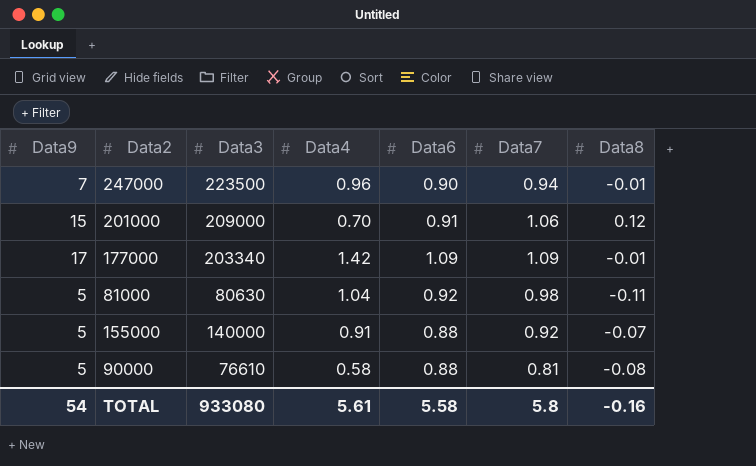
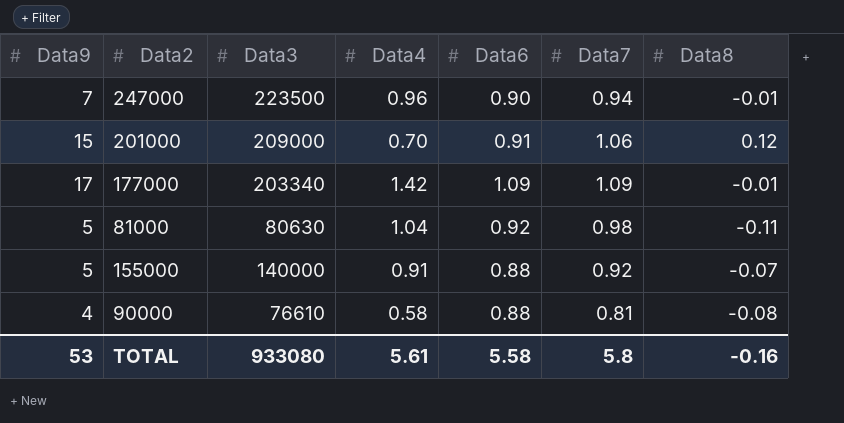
90000 | Data9: 5 -> 4
TOTAL | Data9: 54 -> 53

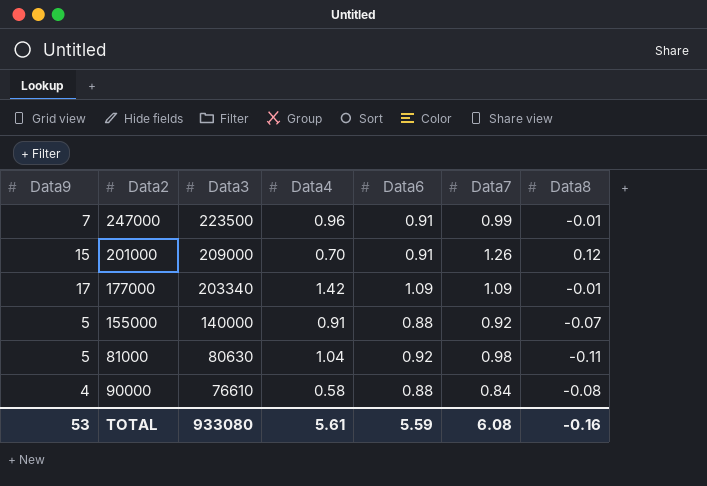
row order: none -> Data3 descending
247000 | Data6: 0.90 -> 0.91
247000 | Data7: 0.94 -> 0.99
201000 | Data7: 1.06 -> 1.26
90000 | Data7: 0.81 -> 0.84
TOTAL | Data6: 5.58 -> 5.59
TOTAL | Data7: 5.8 -> 6.08

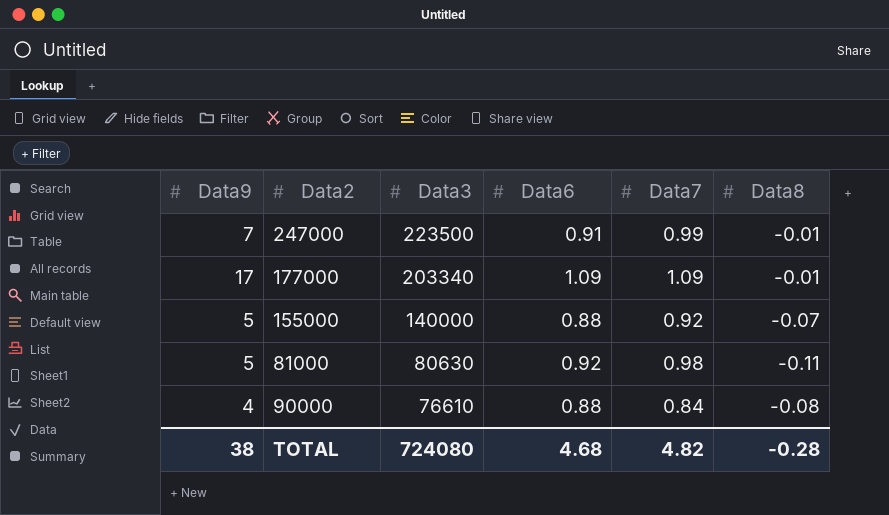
column Data4 | position: 4 -> none
row 201000: 15 | 209000 | 0.70 | 0.91 | 1.26 | 0.12 -> none
TOTAL | Data9: 53 -> 38
TOTAL | Data3: 933080 -> 724080
TOTAL | Data6: 5.59 -> 4.68
TOTAL | Data7: 6.08 -> 4.82
TOTAL | Data8: -0.16 -> -0.28

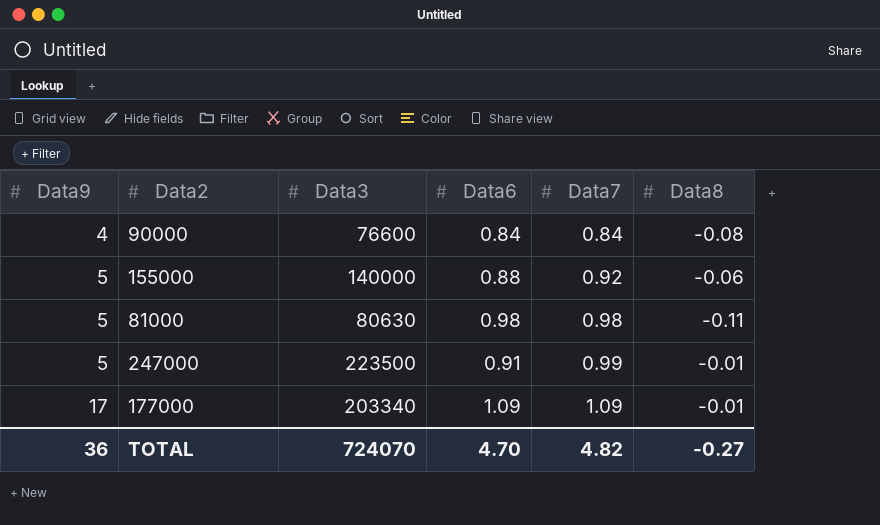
row order: Data3 descending -> Data9 ascending
90000 | Data3: 76610 -> 76600
90000 | Data6: 0.88 -> 0.84
155000 | Data8: -0.07 -> -0.06
81000 | Data6: 0.92 -> 0.98
247000 | Data9: 7 -> 5
TOTAL | Data9: 38 -> 36
TOTAL | Data3: 724080 -> 724070
TOTAL | Data6: 4.68 -> 4.70
TOTAL | Data8: -0.28 -> -0.27

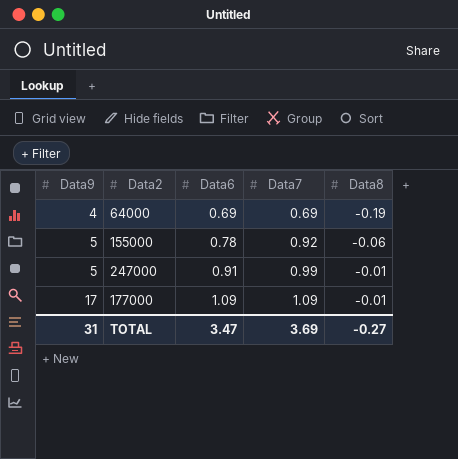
column Data3 | position: 3 -> none
row 90000: 4 | 76600 | 0.84 | 0.84 | -0.08 -> none
row 81000: 5 | 80630 | 0.98 | 0.98 | -0.11 -> none
row 64000: none -> 4 | 0.69 | 0.69 | -0.19
155000 | Data6: 0.88 -> 0.78
TOTAL | Data9: 36 -> 31
TOTAL | Data6: 4.70 -> 3.47
TOTAL | Data7: 4.82 -> 3.69

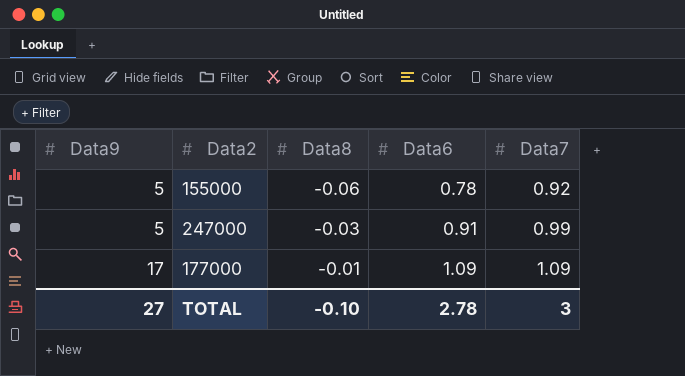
column Data8 | position: 5 -> 3
row 64000: 4 | 0.69 | 0.69 | -0.19 -> none
247000 | Data8: -0.01 -> -0.03
TOTAL | Data9: 31 -> 27
TOTAL | Data8: -0.27 -> -0.10
TOTAL | Data6: 3.47 -> 2.78
TOTAL | Data7: 3.69 -> 3

